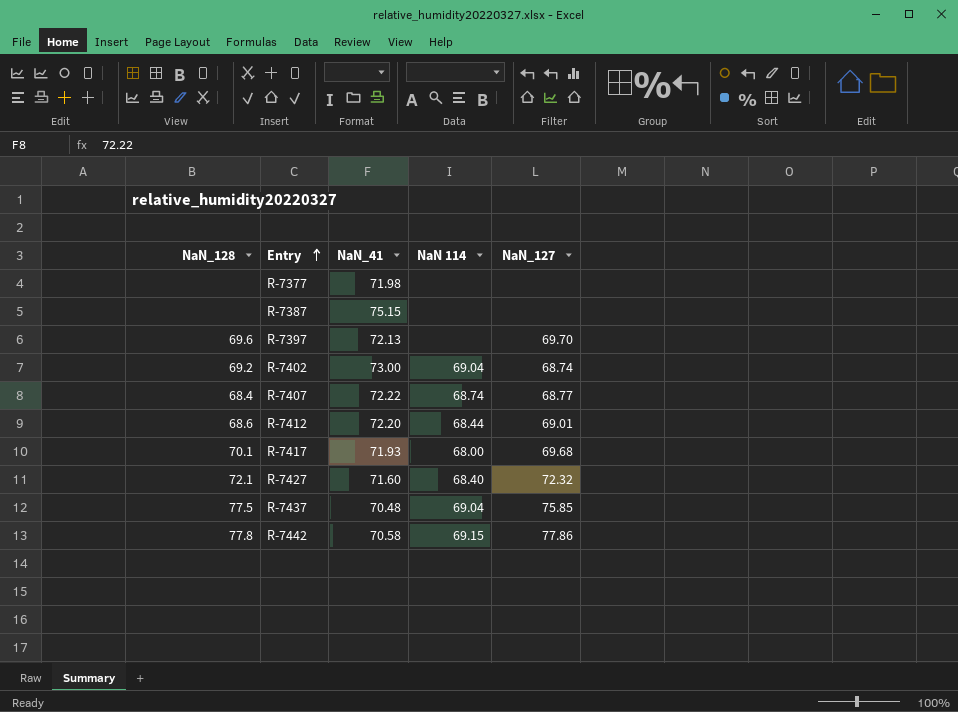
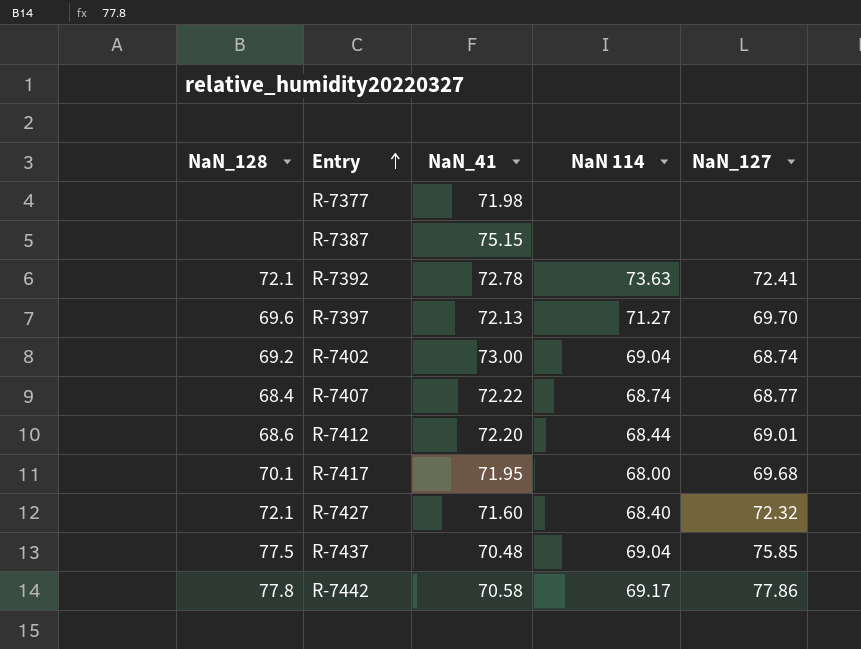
row R-7392: none -> 72.1 | 72.78 | 73.63 | 72.41
R-7397 | NaN 114: none -> 71.27
R-7417 | NaN_41: 71.93 -> 71.95
R-7442 | NaN 114: 69.15 -> 69.17

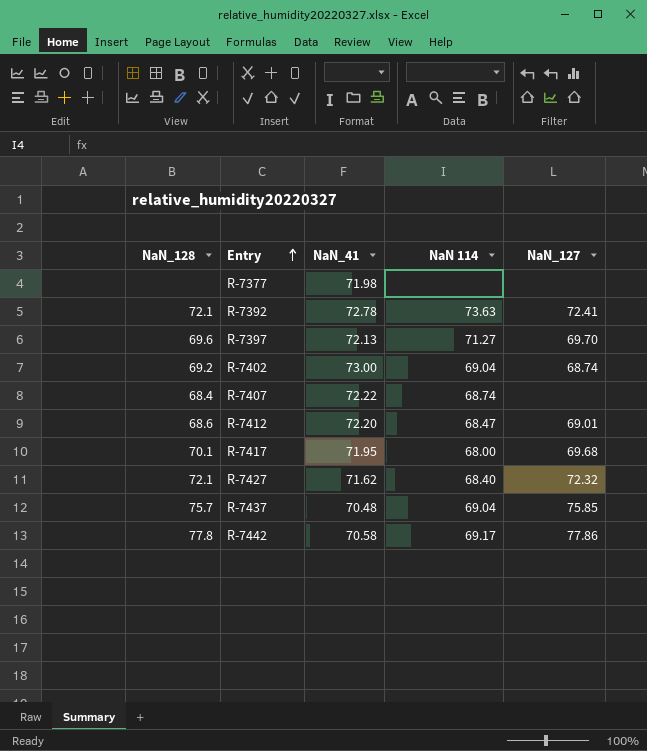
row R-7387: none | 75.15 | none | none -> none
R-7407 | NaN_127: 68.77 -> none
R-7412 | NaN 114: 68.44 -> 68.47
R-7427 | NaN_41: 71.60 -> 71.62
R-7437 | NaN_128: 77.5 -> 75.7

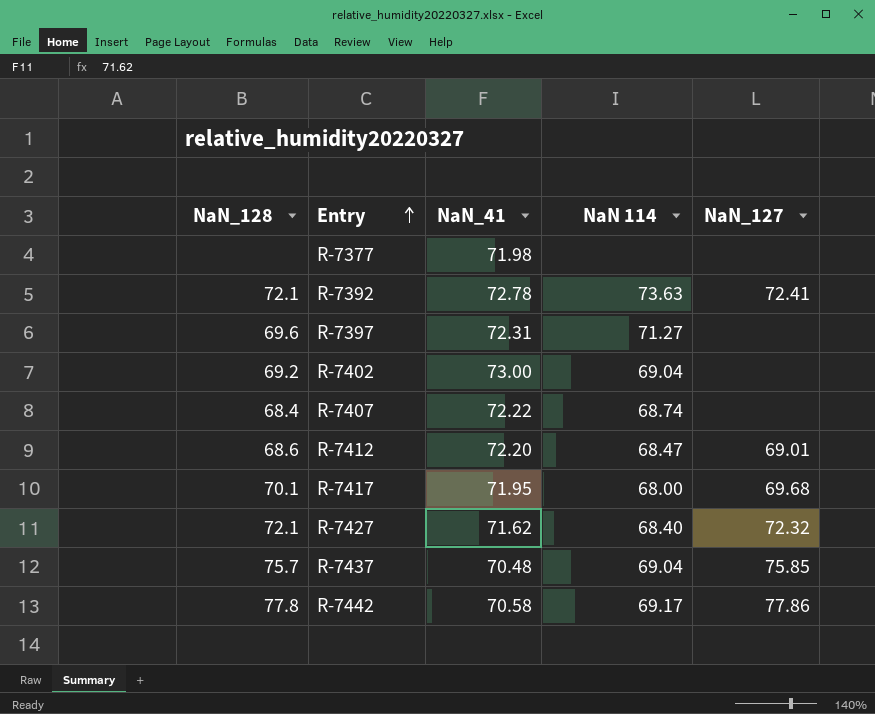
R-7397 | NaN_41: 72.13 -> 72.31
R-7397 | NaN_127: 69.70 -> none
R-7402 | NaN_127: 68.74 -> none

